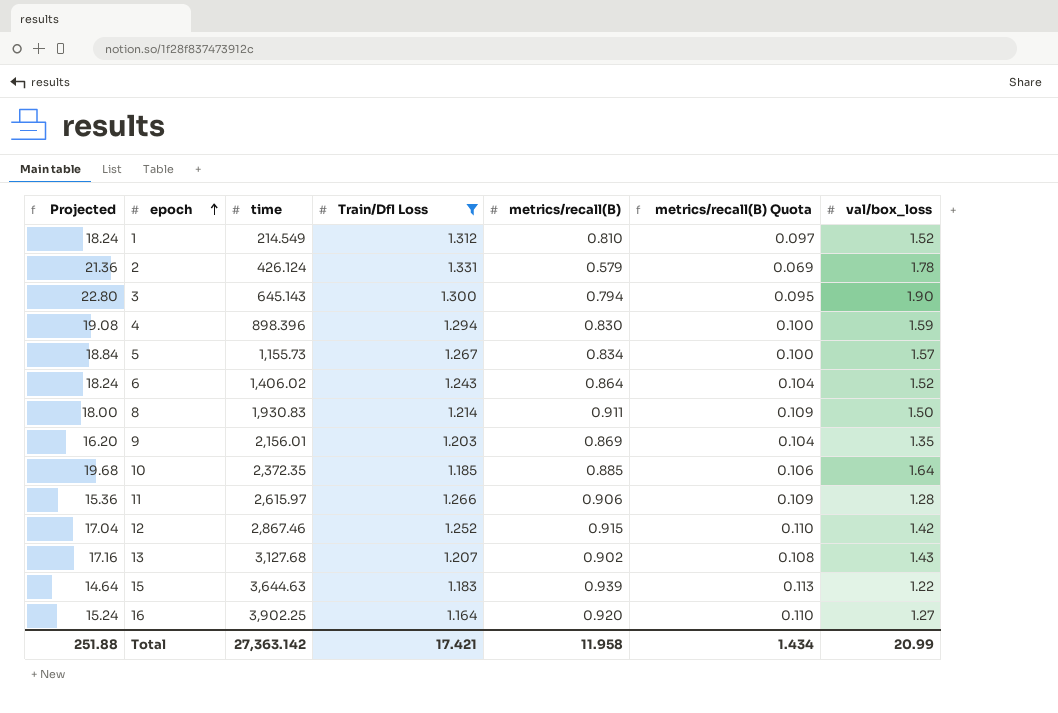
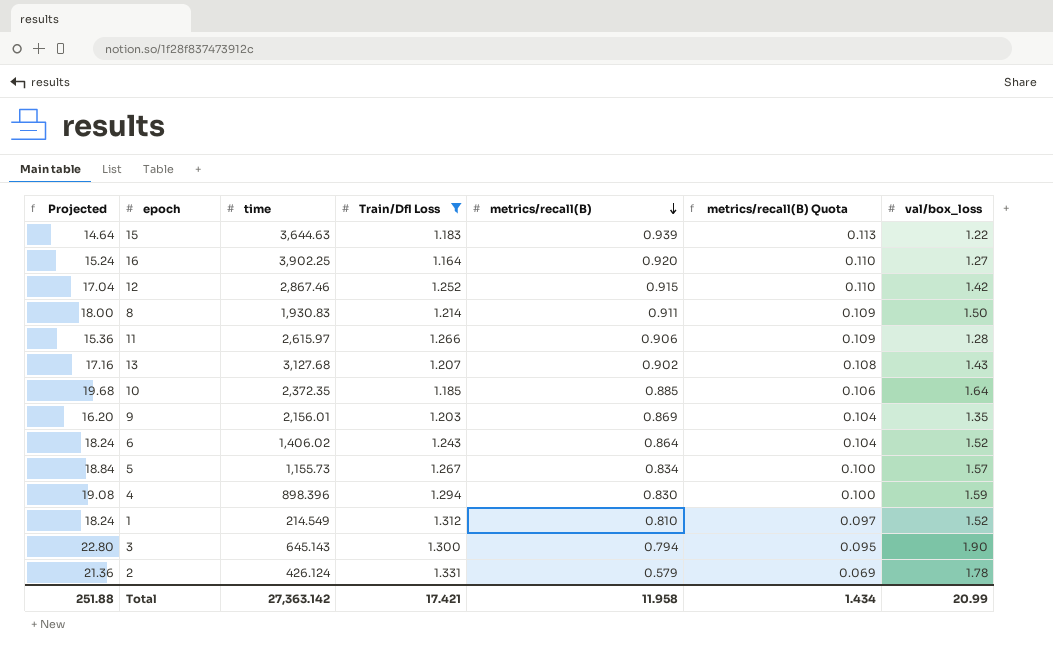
row order: epoch ascending -> metrics/recall(B) descending

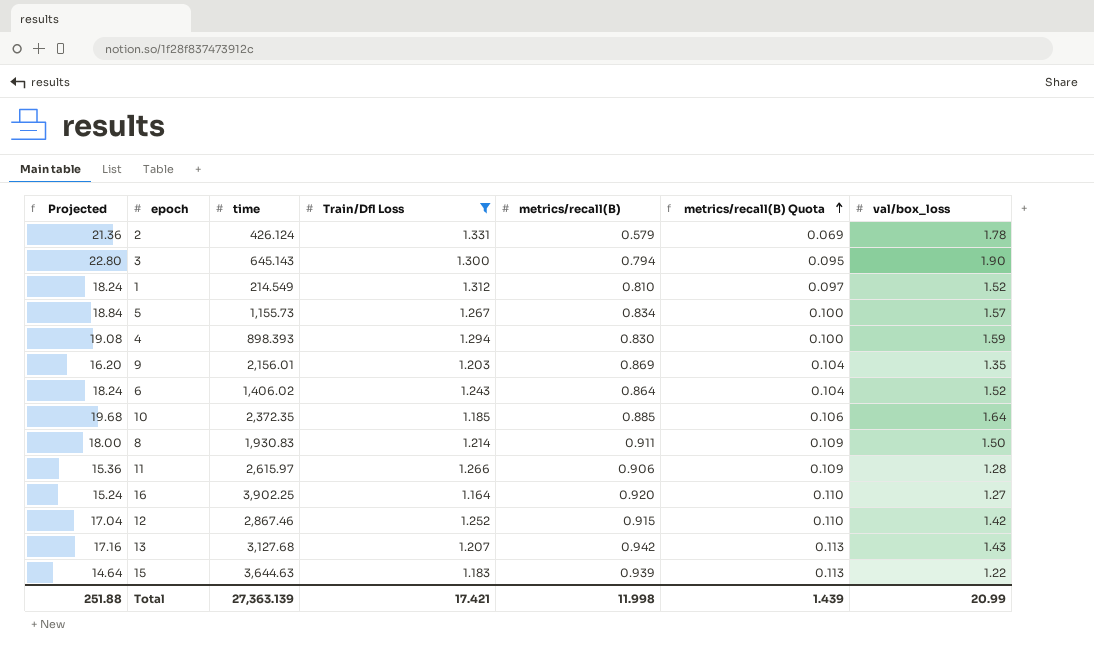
row order: metrics/recall(B) descending -> metrics/recall(B) Quota ascending
4 | time: 898.396 -> 898.393
13 | metrics/recall(B): 0.902 -> 0.942
13 | metrics/recall(B) Quota: 0.108 -> 0.113
Total | time: 27,363.142 -> 27,363.139
Total | metrics/recall(B): 11.958 -> 11.998
Total | metrics/recall(B) Quota: 1.434 -> 1.439

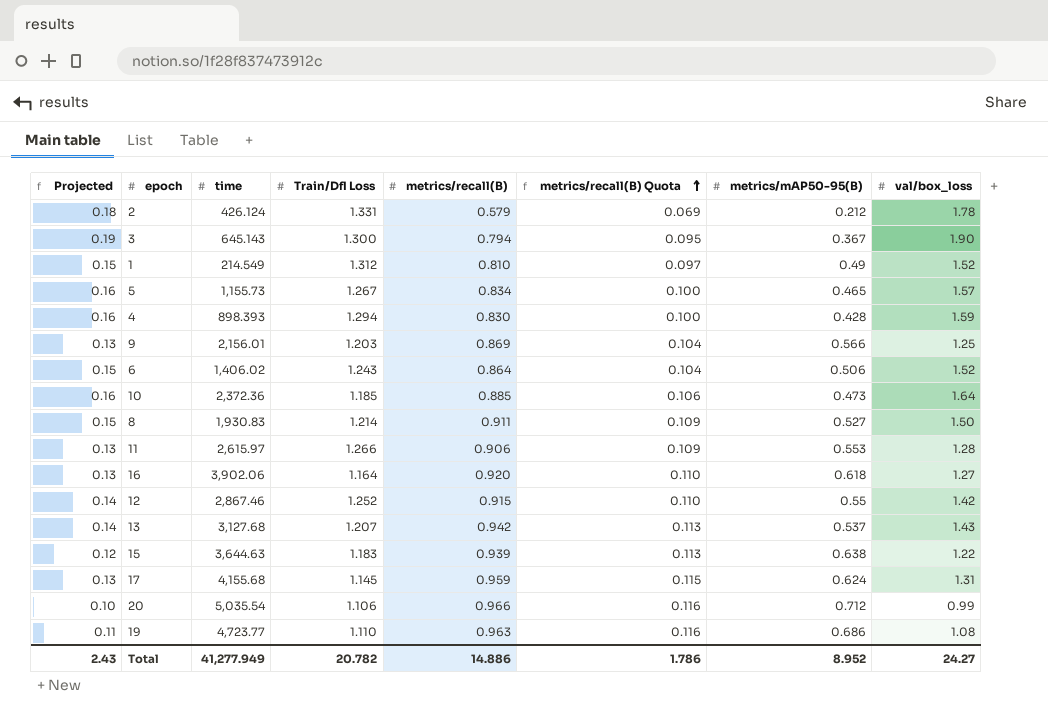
filter: Train/Dfl Loss >= 1.164 -> none
column Projected | formula: [val/box_loss] * 12 -> [val/box_loss] * 0.1
column metrics/mAP50-95(B) | position: none -> 7
9 | val/box_loss: 1.35 -> 1.25
10 | time: 2,372.35 -> 2,372.36
16 | time: 3,902.25 -> 3,902.06
Total | Projected: 251.88 -> 2.43
Total | time: 27,363.139 -> 41,277.949
Total | Train/Dfl Loss: 17.421 -> 20.782
Total | metrics/recall(B): 11.998 -> 14.886
Total | metrics/recall(B) Quota: 1.439 -> 1.786
Total | val/box_loss: 20.99 -> 24.27

